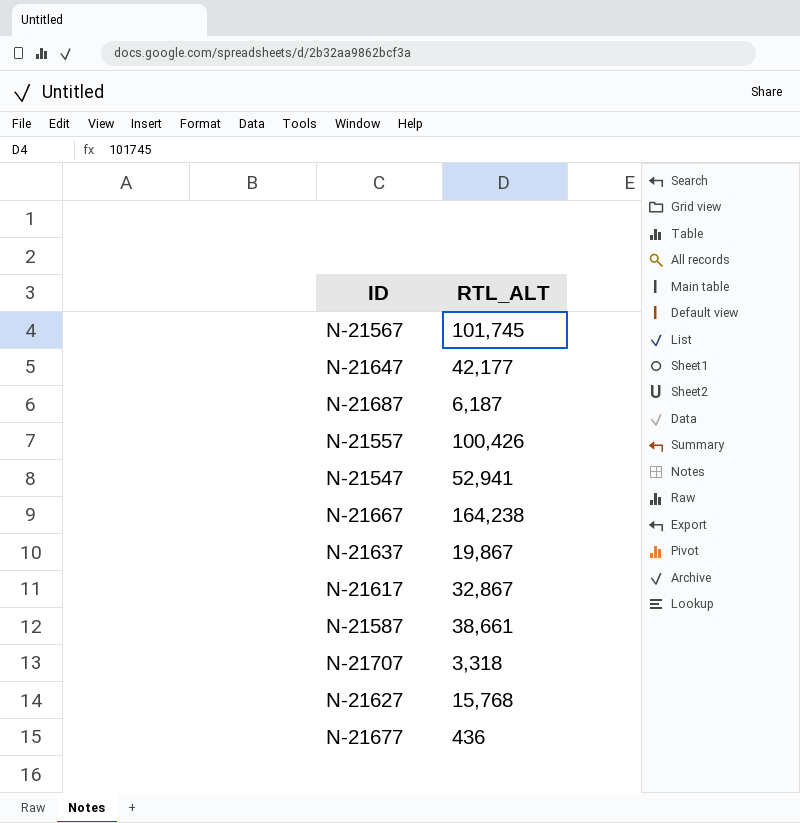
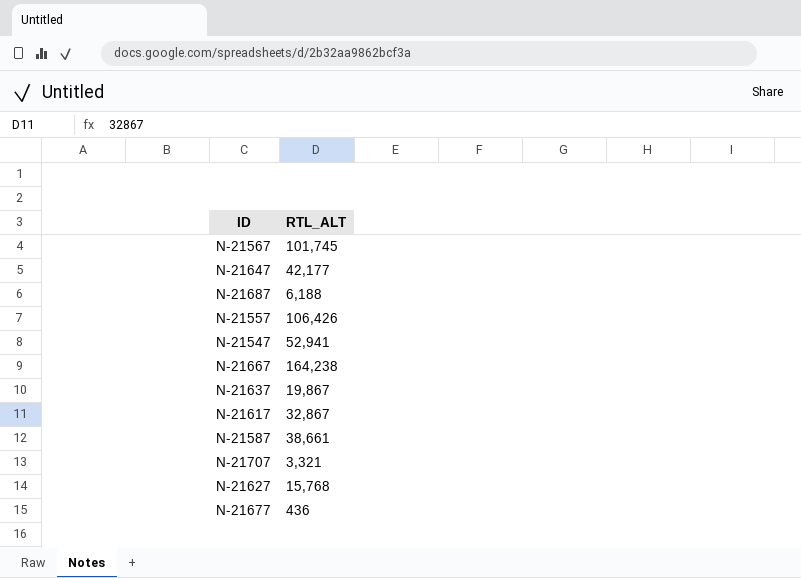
N-21687 | RTL_ALT: 6,187 -> 6,188
N-21557 | RTL_ALT: 100,426 -> 106,426
N-21707 | RTL_ALT: 3,318 -> 3,321

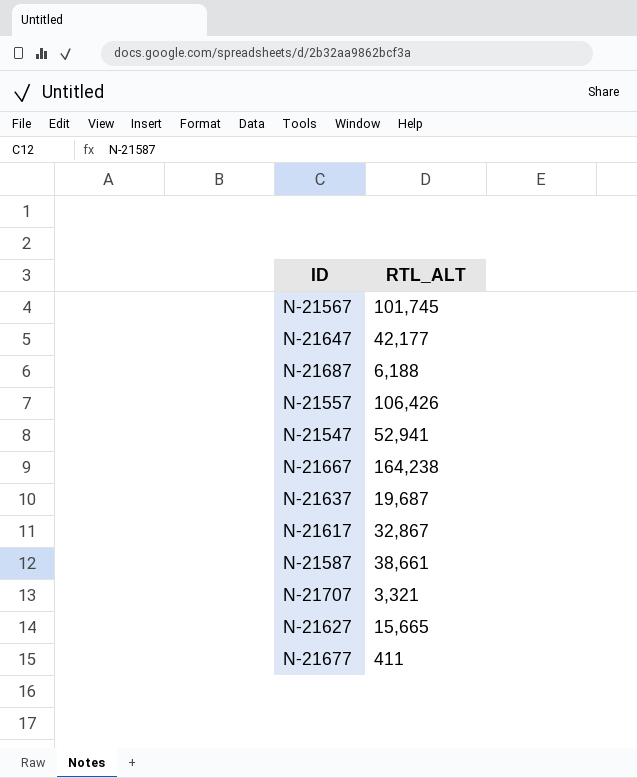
N-21637 | RTL_ALT: 19,867 -> 19,687
N-21627 | RTL_ALT: 15,768 -> 15,665
N-21677 | RTL_ALT: 436 -> 411

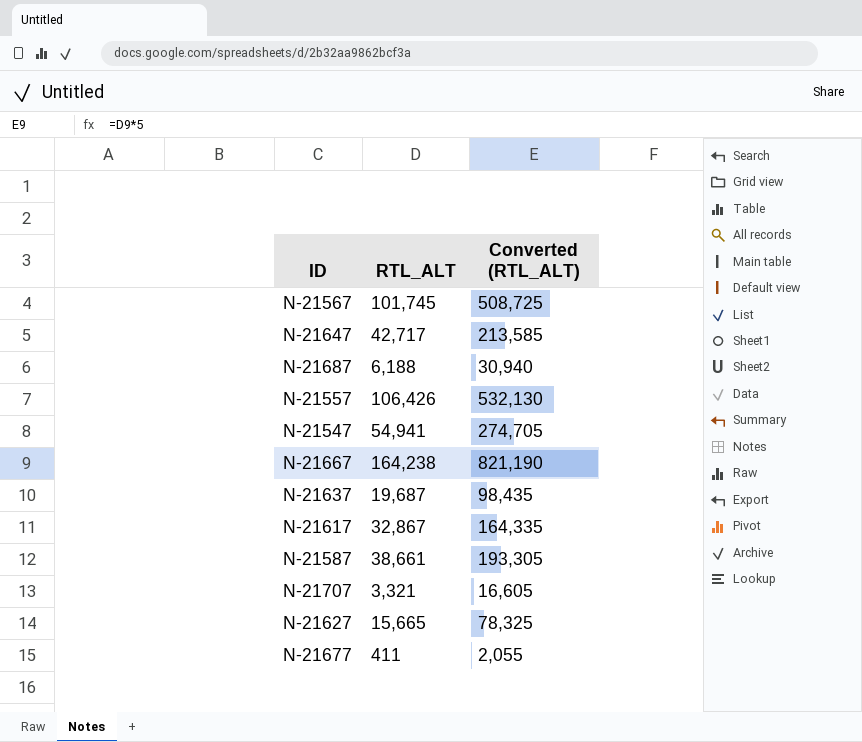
column Converted (RTL_ALT) | formula: none -> [RTL_ALT] * 5
N-21647 | RTL_ALT: 42,177 -> 42,717
N-21547 | RTL_ALT: 52,941 -> 54,941

